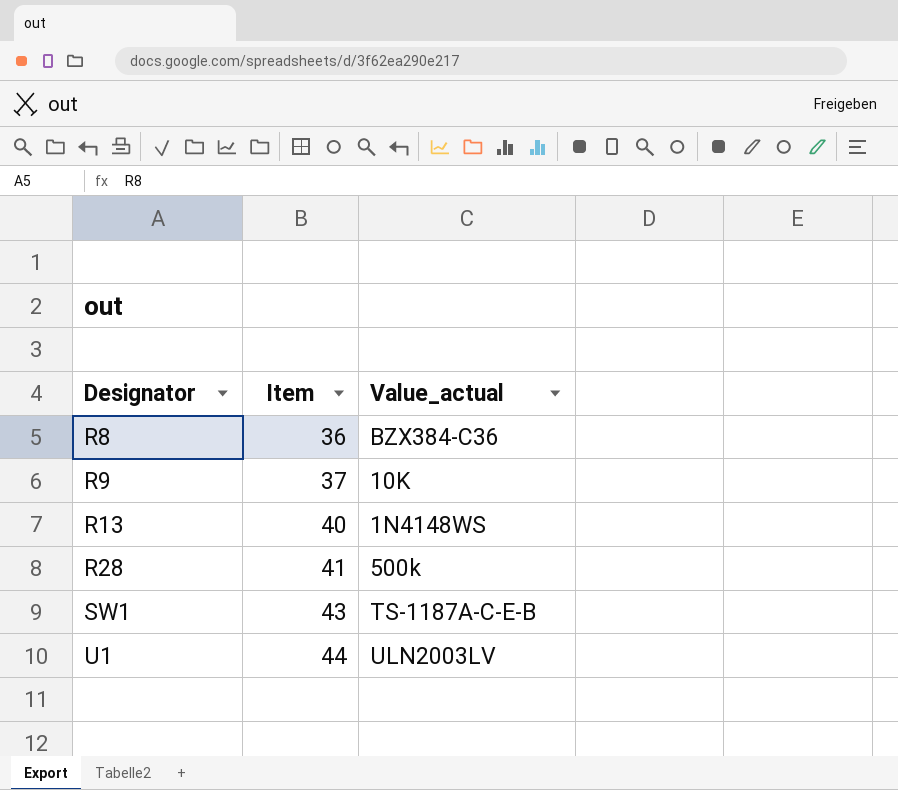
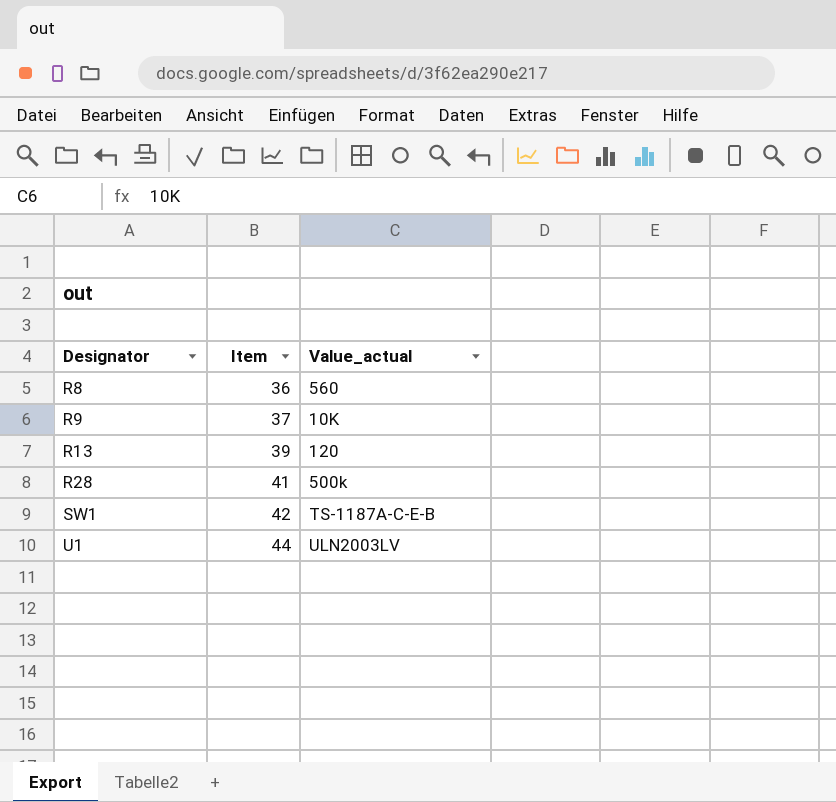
R8 | Value_actual: BZX384-C36 -> 560
R13 | Item: 40 -> 39
R13 | Value_actual: 1N4148WS -> 120
SW1 | Item: 43 -> 42

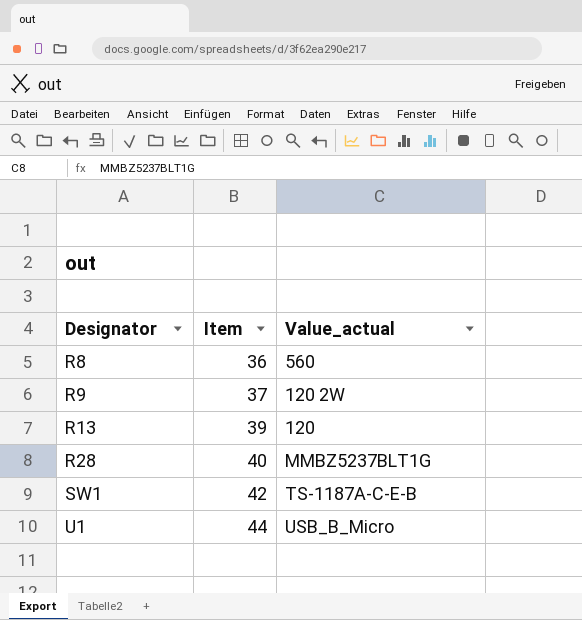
R9 | Value_actual: 10K -> 120 2W
R28 | Item: 41 -> 40
R28 | Value_actual: 500k -> MMBZ5237BLT1G
U1 | Value_actual: ULN2003LV -> USB_B_Micro

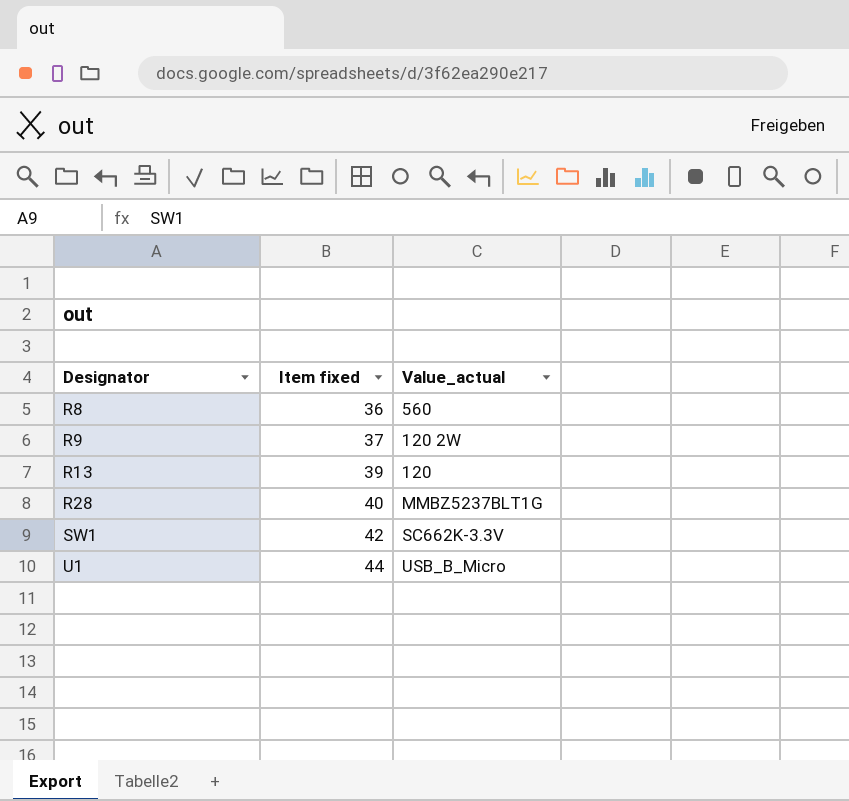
column name: Item -> Item fixed
SW1 | Value_actual: TS-1187A-C-E-B -> SC662K-3.3V

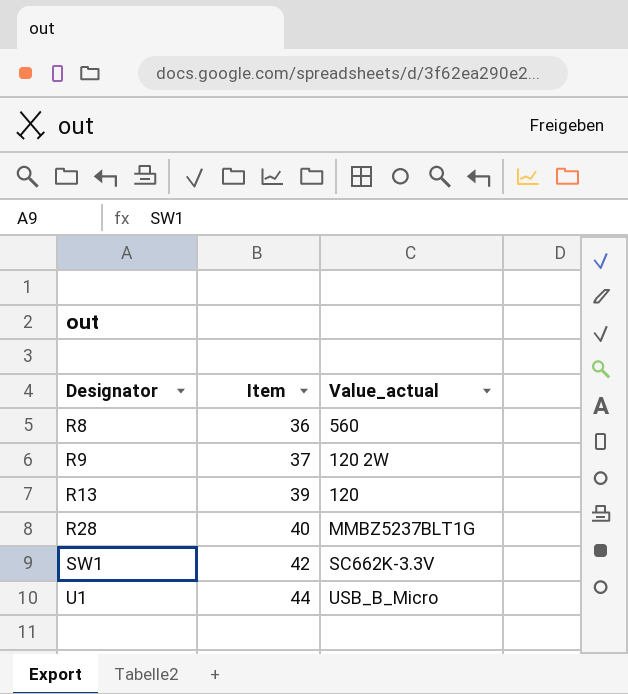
column name: Item fixed -> Item

